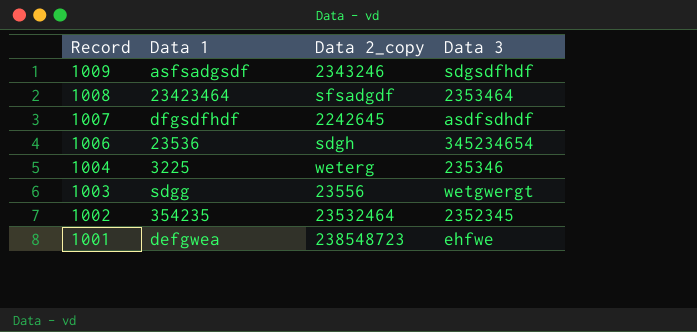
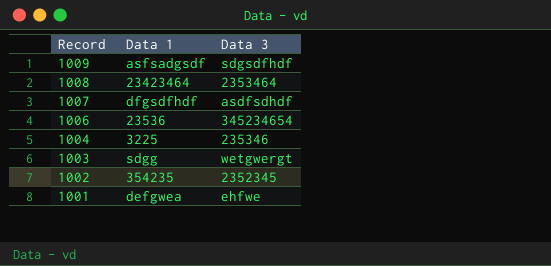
column Data 2_copy | position: 3 -> none

